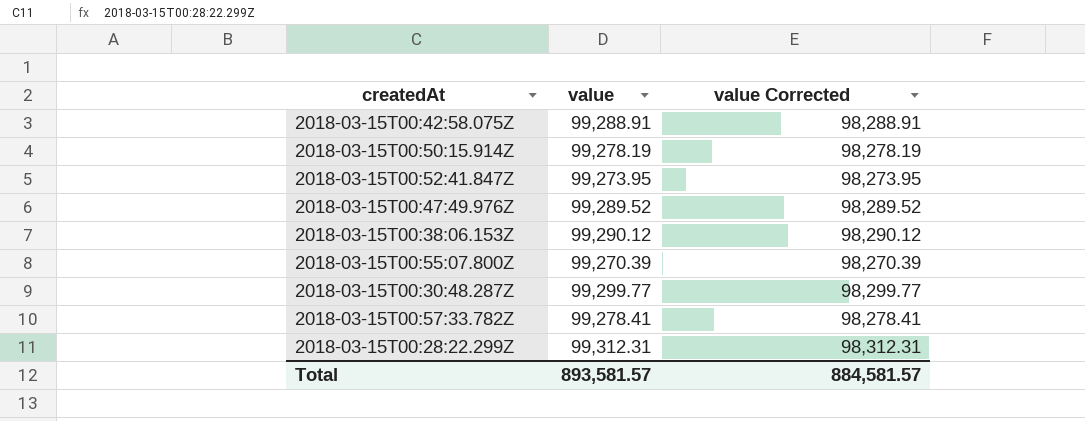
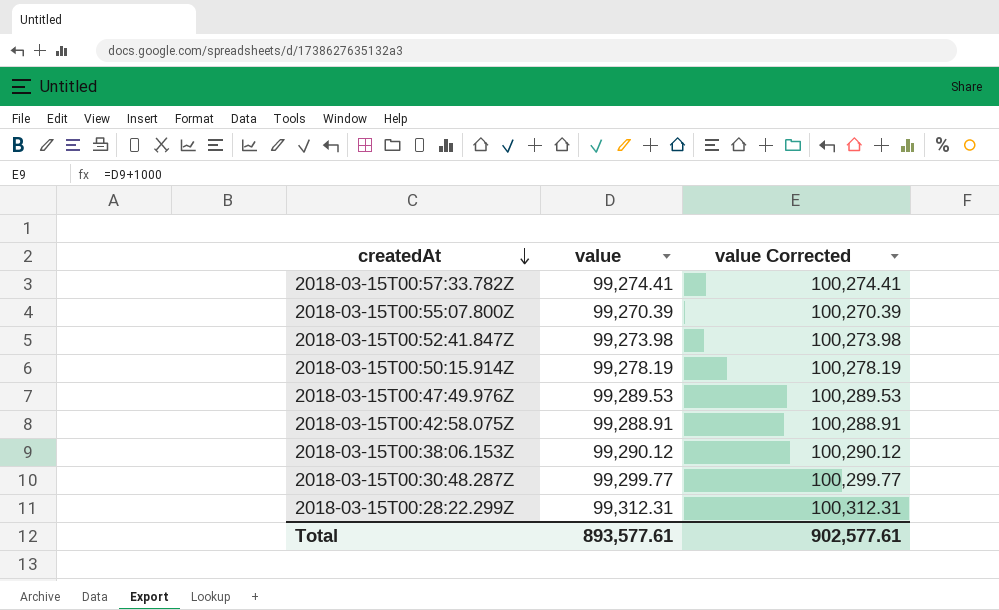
row order: none -> createdAt descending
column value Corrected | formula: [value] - 1000 -> [value] + 1000
2018-03-15T00:57:33.782Z | value: 99,278.41 -> 99,274.41
2018-03-15T00:52:41.847Z | value: 99,273.95 -> 99,273.98
2018-03-15T00:47:49.976Z | value: 99,289.52 -> 99,289.53
Total | value: 893,581.57 -> 893,577.61
Total | value Corrected: 884,581.57 -> 902,577.61

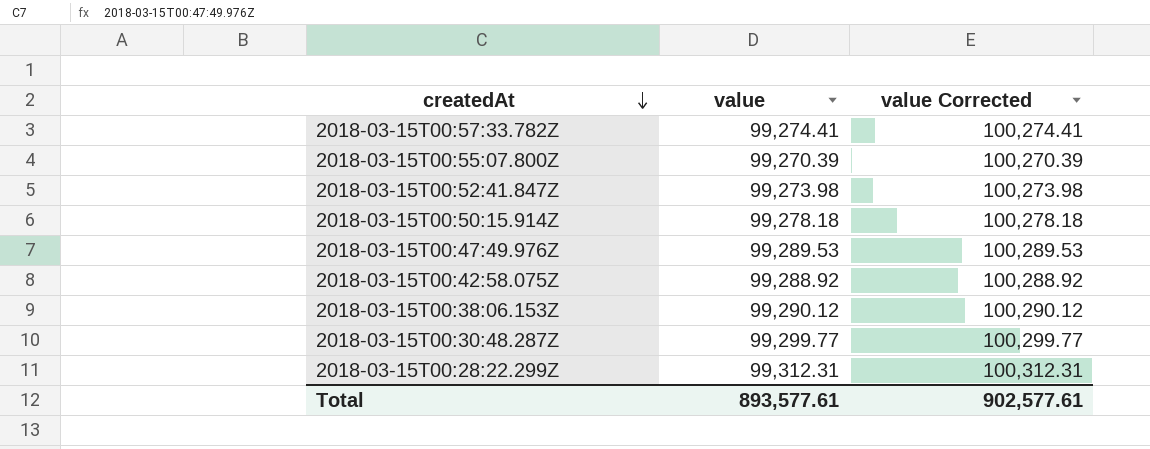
2018-03-15T00:50:15.914Z | value: 99,278.19 -> 99,278.18
2018-03-15T00:50:15.914Z | value Corrected: 100,278.19 -> 100,278.18
2018-03-15T00:42:58.075Z | value: 99,288.91 -> 99,288.92
2018-03-15T00:42:58.075Z | value Corrected: 100,288.91 -> 100,288.92

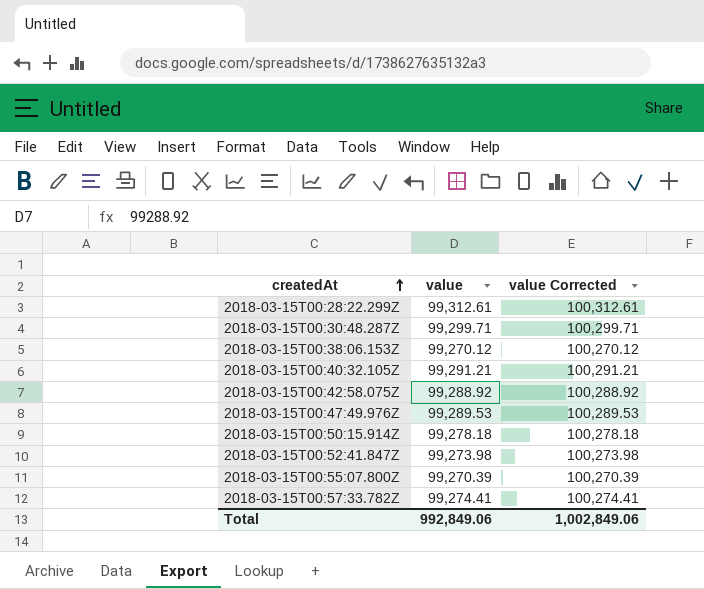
row order: createdAt descending -> createdAt ascending
2018-03-15T00:28:22.299Z | value: 99,312.31 -> 99,312.61
2018-03-15T00:28:22.299Z | value Corrected: 100,312.31 -> 100,312.61
2018-03-15T00:30:48.287Z | value: 99,299.77 -> 99,299.71
2018-03-15T00:30:48.287Z | value Corrected: 100,299.77 -> 100,299.71
2018-03-15T00:38:06.153Z | value: 99,290.12 -> 99,270.12
2018-03-15T00:38:06.153Z | value Corrected: 100,290.12 -> 100,270.12
row 2018-03-15T00:40:32.105Z: none -> 99,291.21 | 100,291.21
Total | value: 893,577.61 -> 992,849.06
Total | value Corrected: 902,577.61 -> 1,002,849.06

